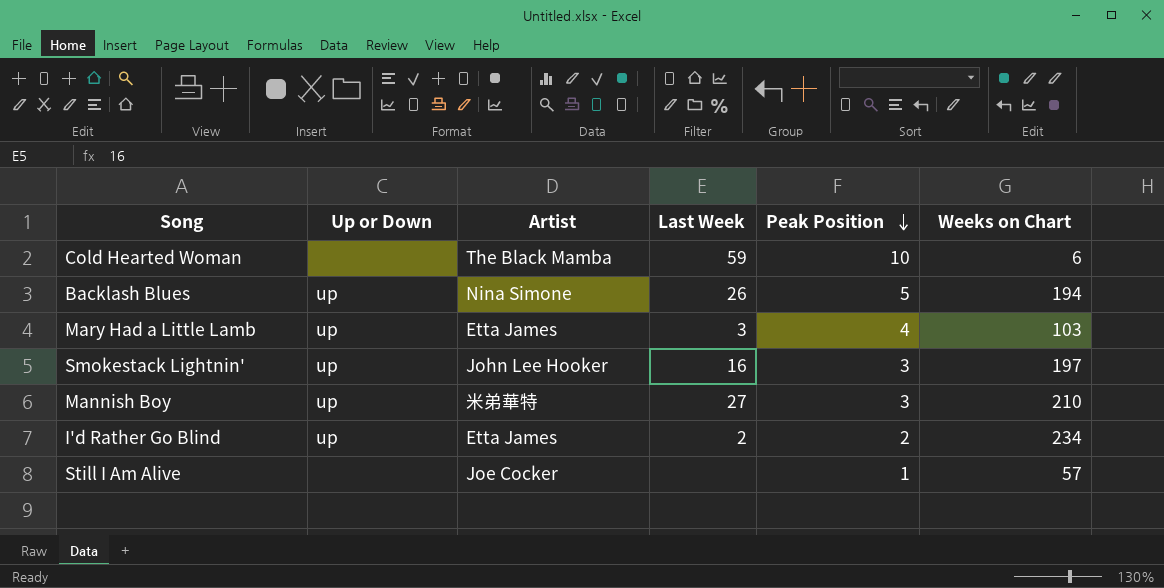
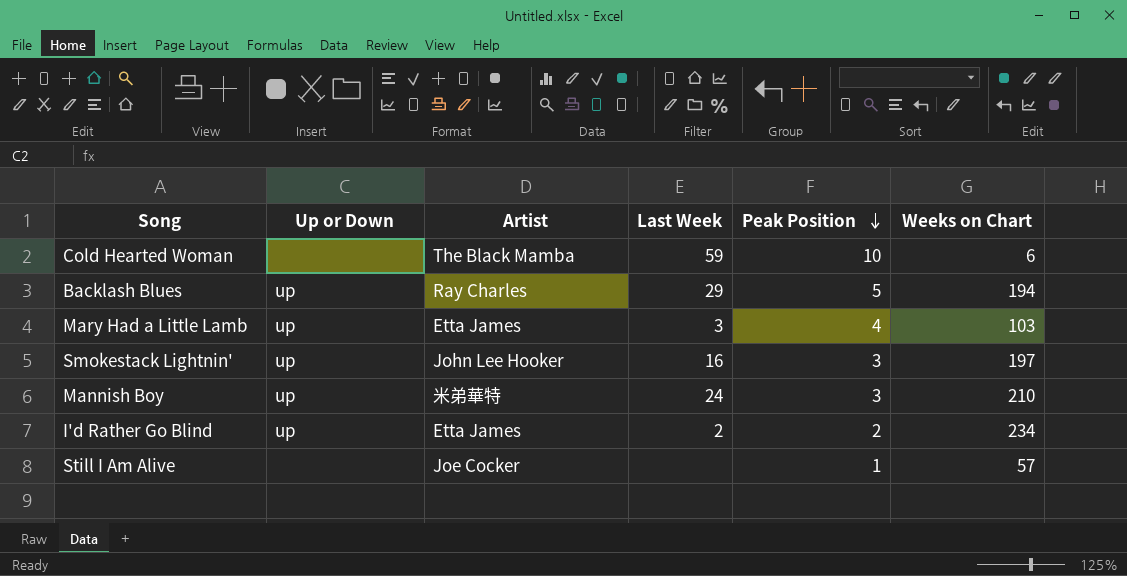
Backlash Blues | Artist: Nina Simone -> Ray Charles
Backlash Blues | Last Week: 26 -> 29
Mannish Boy | Last Week: 27 -> 24

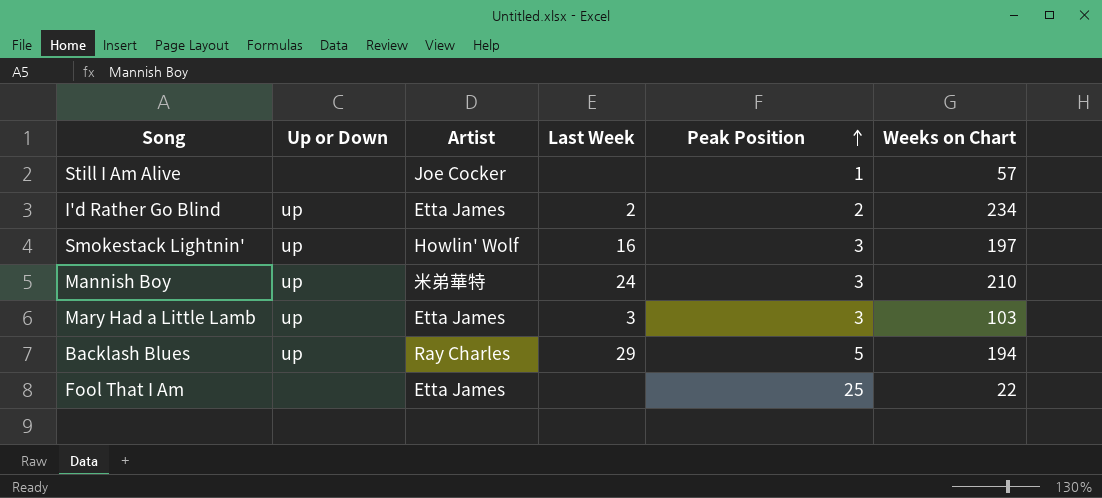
row order: Peak Position descending -> Peak Position ascending
row Cold Hearted Woman: none | The Black Mamba | 59 | 10 | 6 -> none
Smokestack Lightnin' | Artist: John Lee Hooker -> Howlin' Wolf
Mary Had a Little Lamb | Peak Position: 4 -> 3
row Fool That I Am: none -> none | Etta James | none | 25 | 22

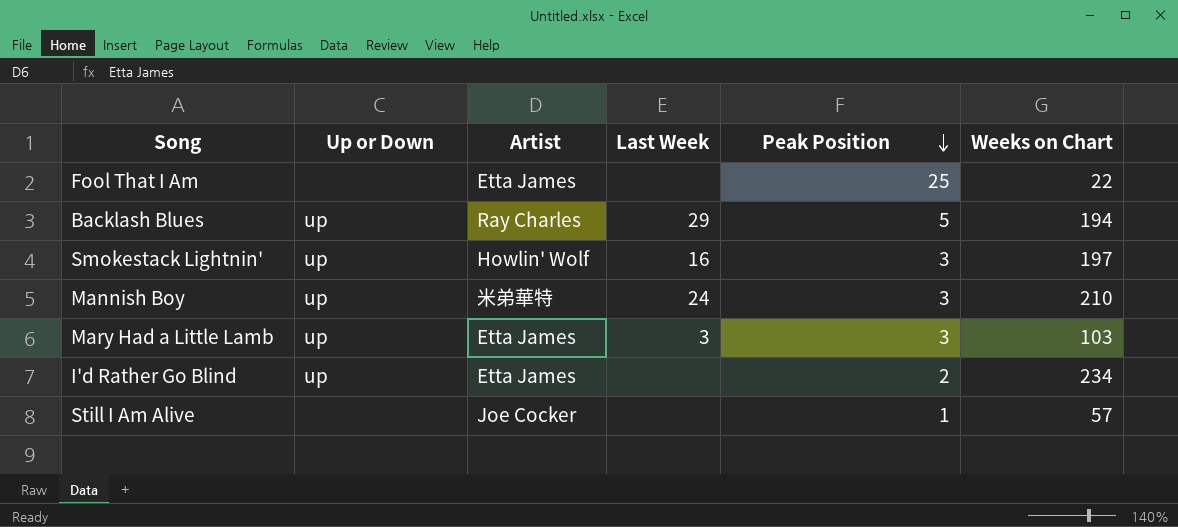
row order: Peak Position ascending -> Peak Position descending
I'd Rather Go Blind | Last Week: 2 -> none

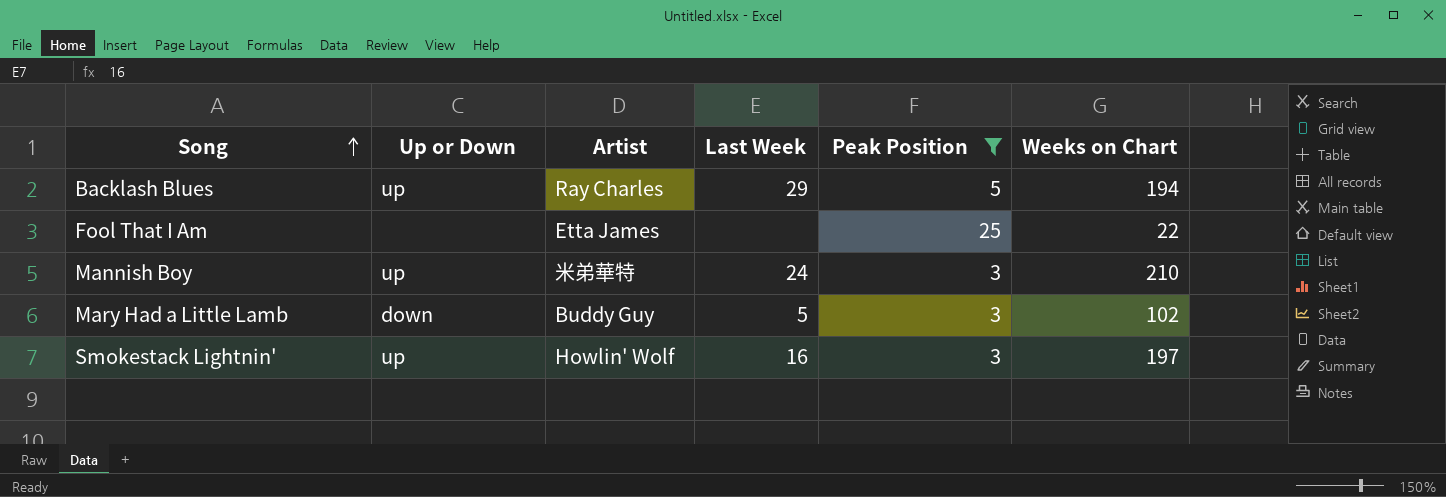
filter: none -> Peak Position >= 3
row order: Peak Position descending -> Song ascending
Mary Had a Little Lamb | Up or Down: up -> down
Mary Had a Little Lamb | Artist: Etta James -> Buddy Guy
Mary Had a Little Lamb | Last Week: 3 -> 5
Mary Had a Little Lamb | Weeks on Chart: 103 -> 102

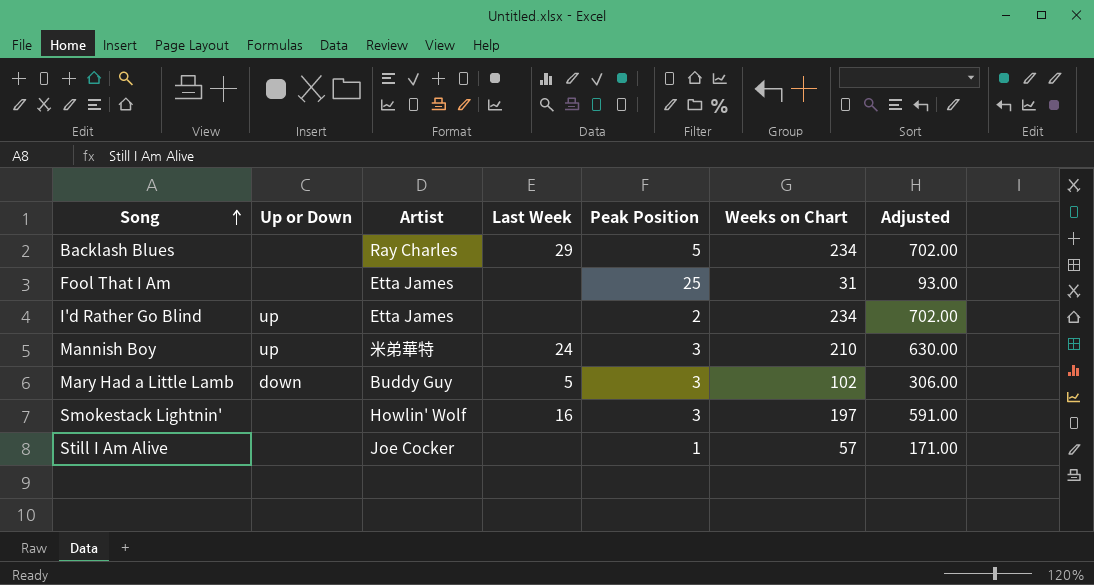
filter: Peak Position >= 3 -> none
column Adjusted | formula: none -> [Weeks on Chart] * 3
Backlash Blues | Up or Down: up -> none
Backlash Blues | Weeks on Chart: 194 -> 234
Fool That I Am | Weeks on Chart: 22 -> 31
Smokestack Lightnin' | Up or Down: up -> none

